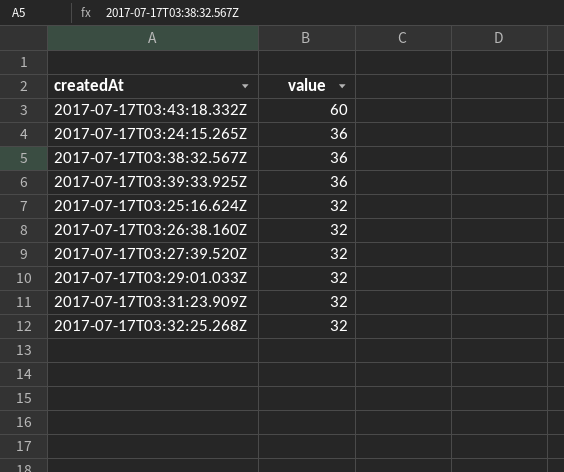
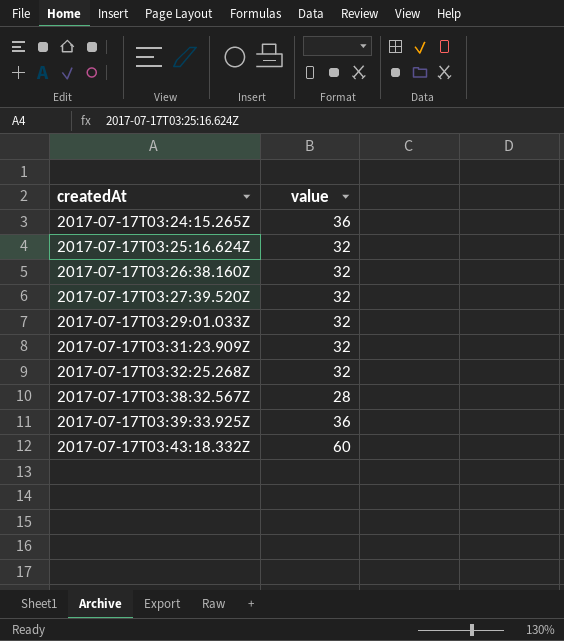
row order: value descending -> createdAt ascending
2017-07-17T03:38:32.567Z | value: 36 -> 28

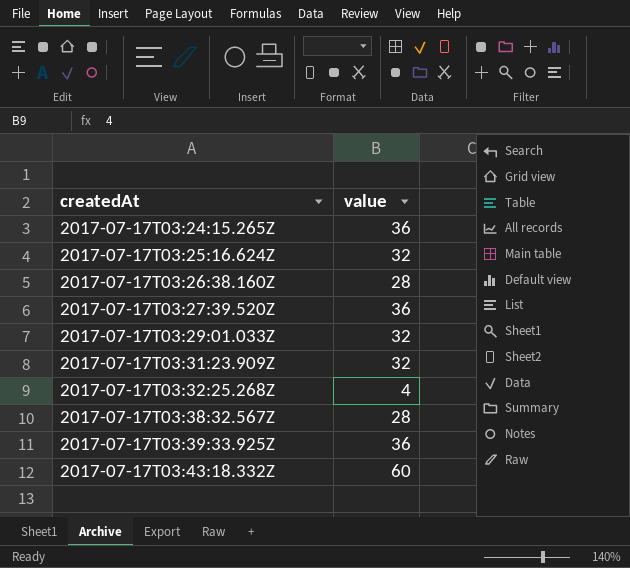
2017-07-17T03:26:38.160Z | value: 32 -> 28
2017-07-17T03:27:39.520Z | value: 32 -> 36
2017-07-17T03:32:25.268Z | value: 32 -> 4

